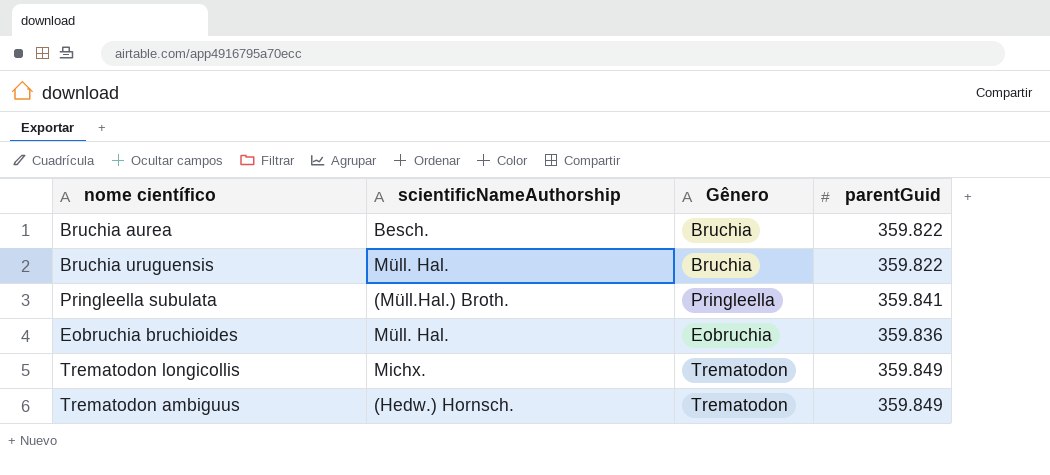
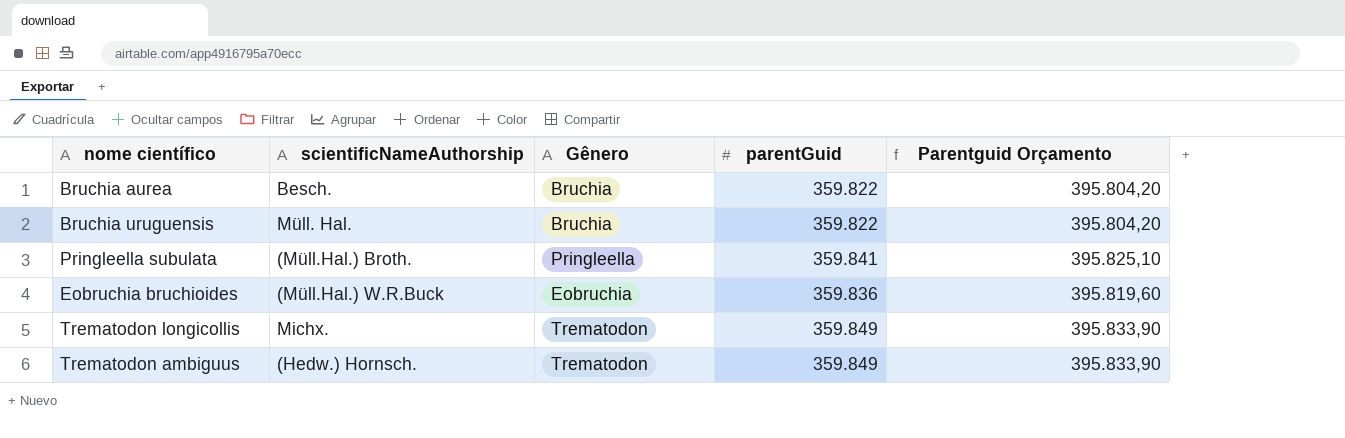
column Parentguid Orçamento | formula: none -> [parentGuid] * 1,1
Eobruchia bruchioides | scientificNameAuthorship: Müll. Hal. -> (Müll.Hal.) W.R.Buck

